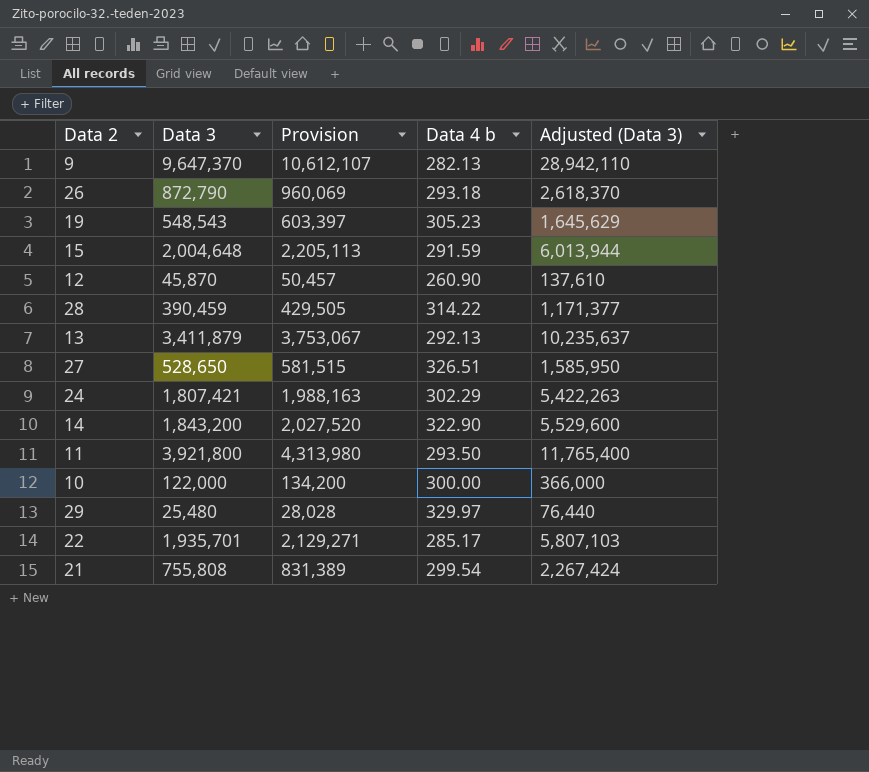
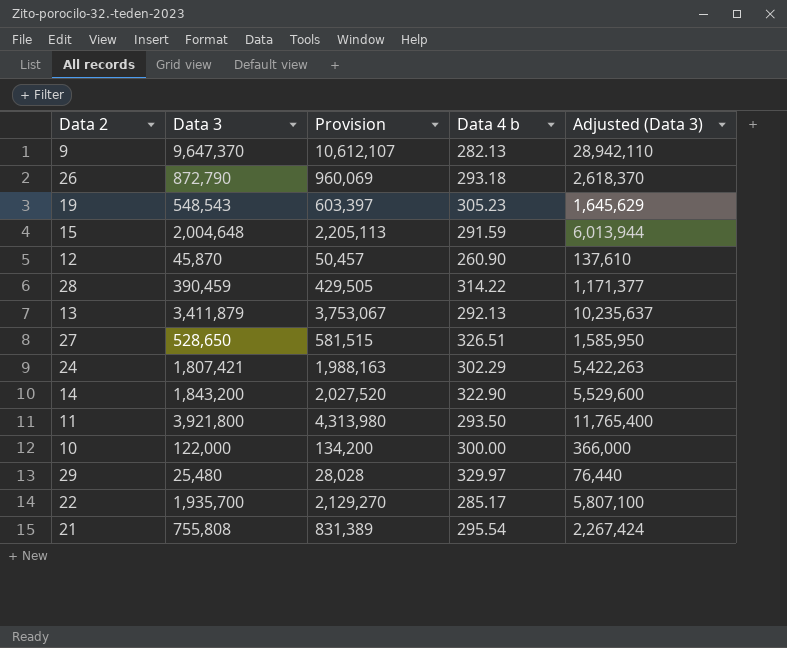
22 | Data 3: 1,935,701 -> 1,935,700
22 | Provision: 2,129,271 -> 2,129,270
22 | Adjusted (Data 3): 5,807,103 -> 5,807,100
21 | Data 4 b: 299.54 -> 295.54

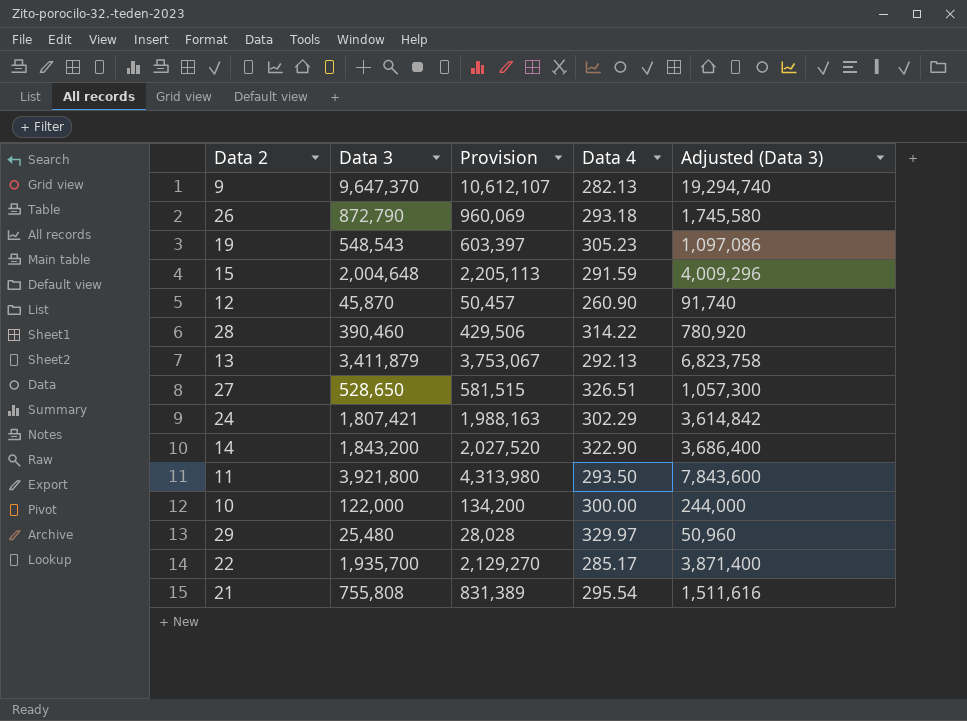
column name: Data 4 b -> Data 4
column Adjusted (Data 3) | formula: [Data 3] * 3 -> [Data 3] * 2
28 | Data 3: 390,459 -> 390,460
28 | Provision: 429,505 -> 429,506

